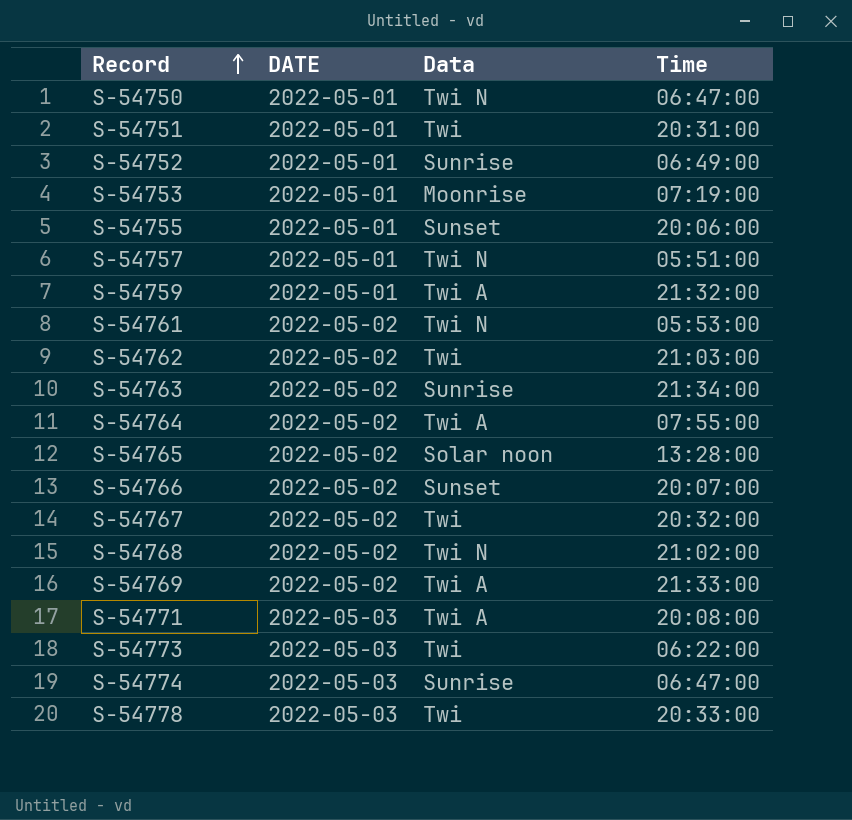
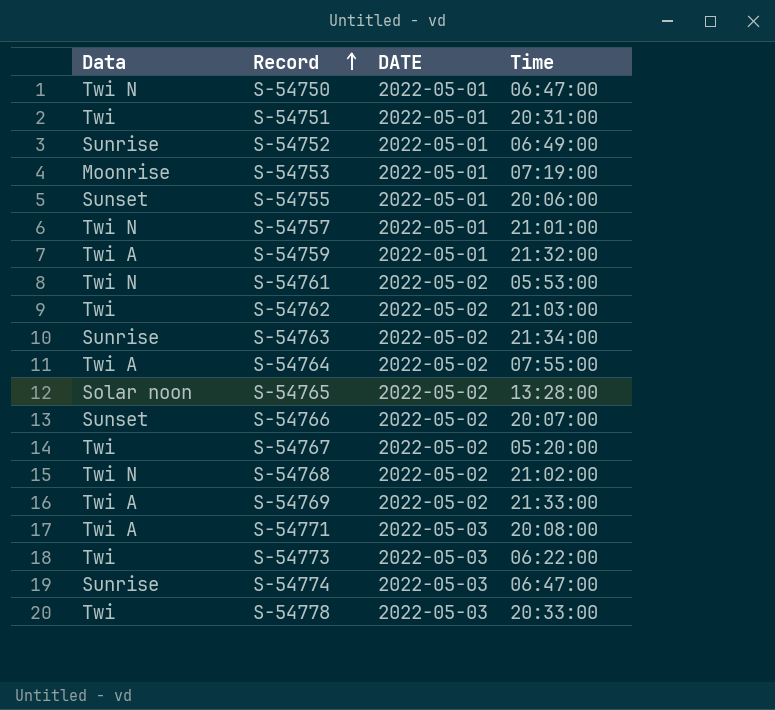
column Data | position: 3 -> 1
S-54757 | Time: 05:51:00 -> 21:01:00
S-54767 | Time: 20:32:00 -> 05:20:00

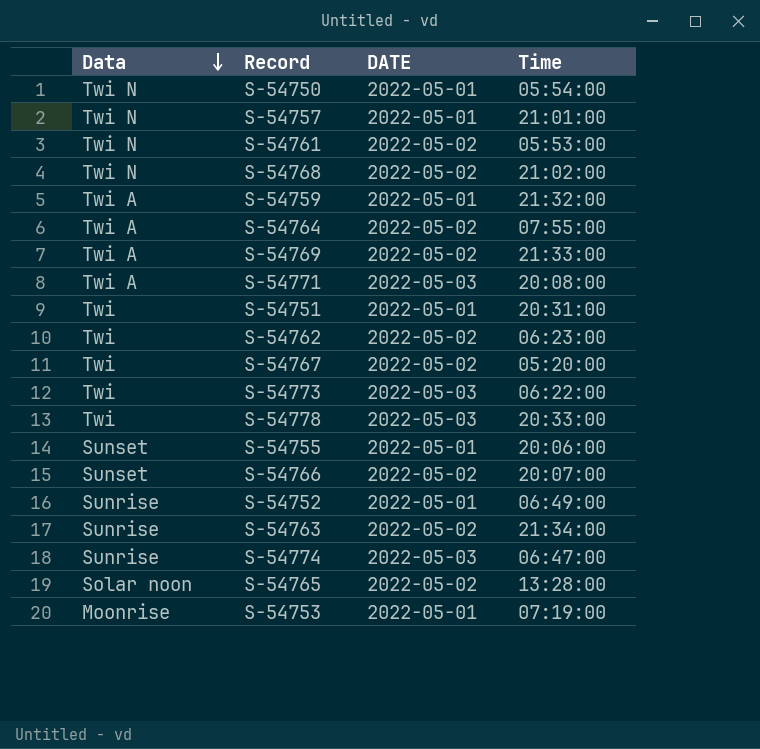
row order: Record ascending -> Data descending
S-54750 | Time: 06:47:00 -> 05:54:00
S-54762 | Time: 21:03:00 -> 06:23:00

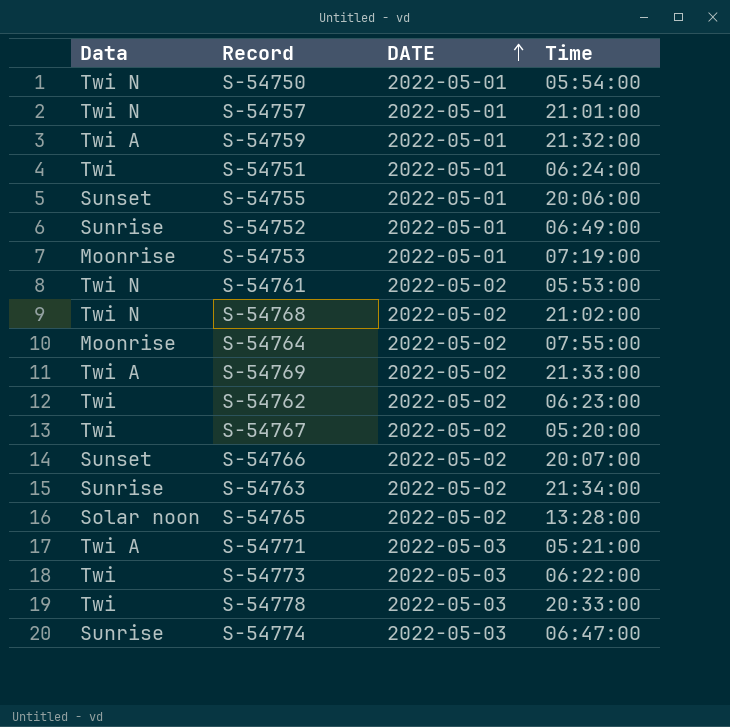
row order: Data descending -> DATE ascending
S-54751 | Time: 20:31:00 -> 06:24:00
S-54764 | Data: Twi A -> Moonrise
S-54771 | Time: 20:08:00 -> 05:21:00

